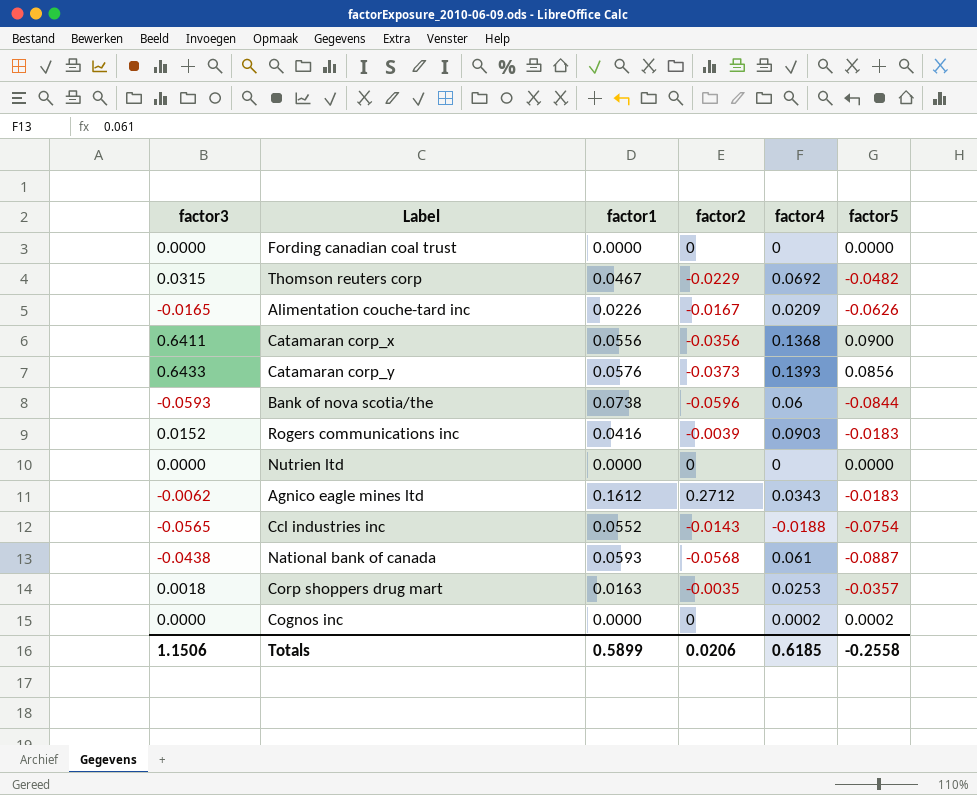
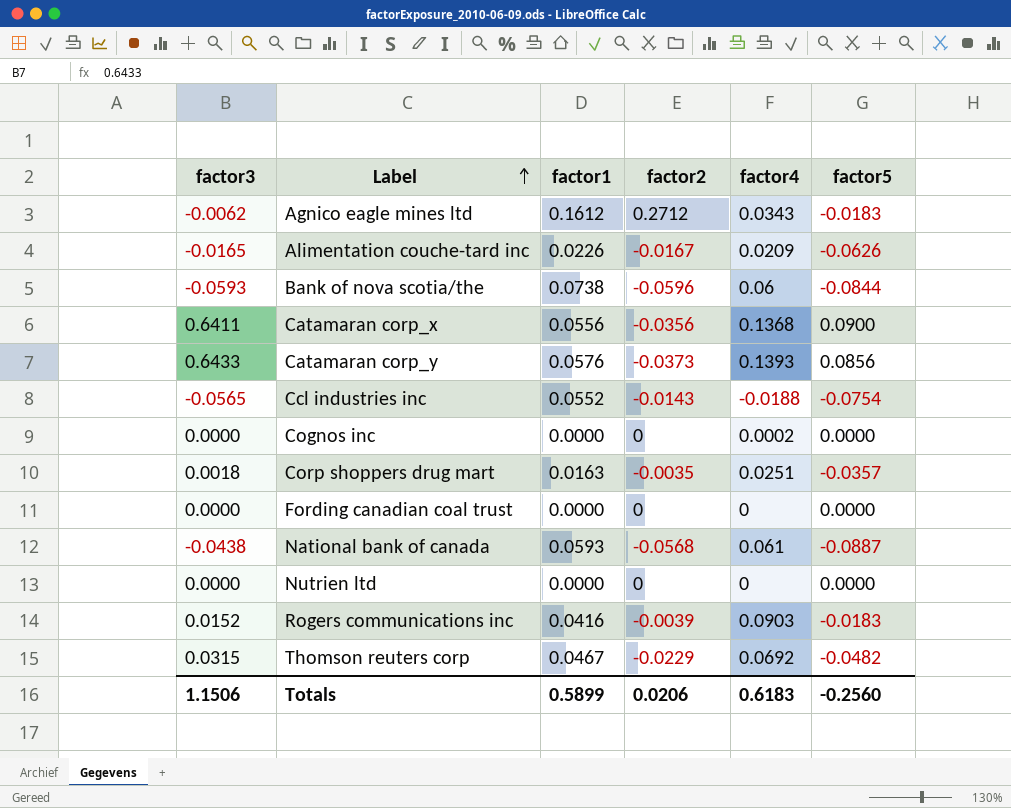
row order: none -> Label ascending
Cognos inc | factor5: 0.0002 -> 0.0000
Corp shoppers drug mart | factor4: 0.0253 -> 0.0251
Totals | factor4: 0.6185 -> 0.6183
Totals | factor5: -0.2558 -> -0.2560

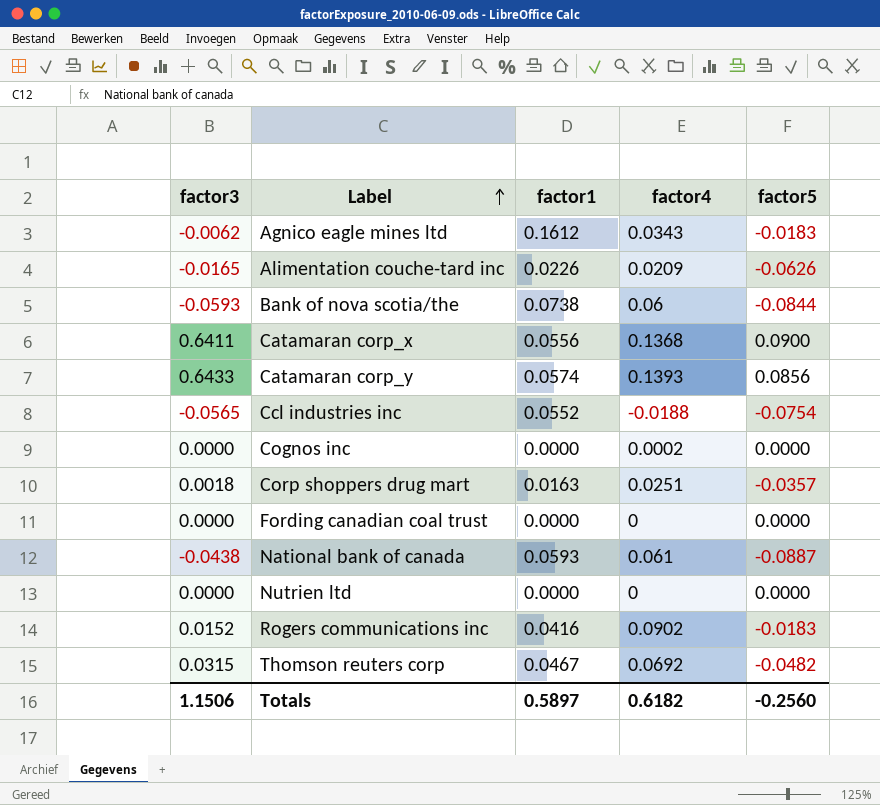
column factor2 | position: 4 -> none
Catamaran corp_y | factor1: 0.0576 -> 0.0574
Rogers communications inc | factor4: 0.0903 -> 0.0902
Totals | factor1: 0.5899 -> 0.5897
Totals | factor4: 0.6183 -> 0.6182

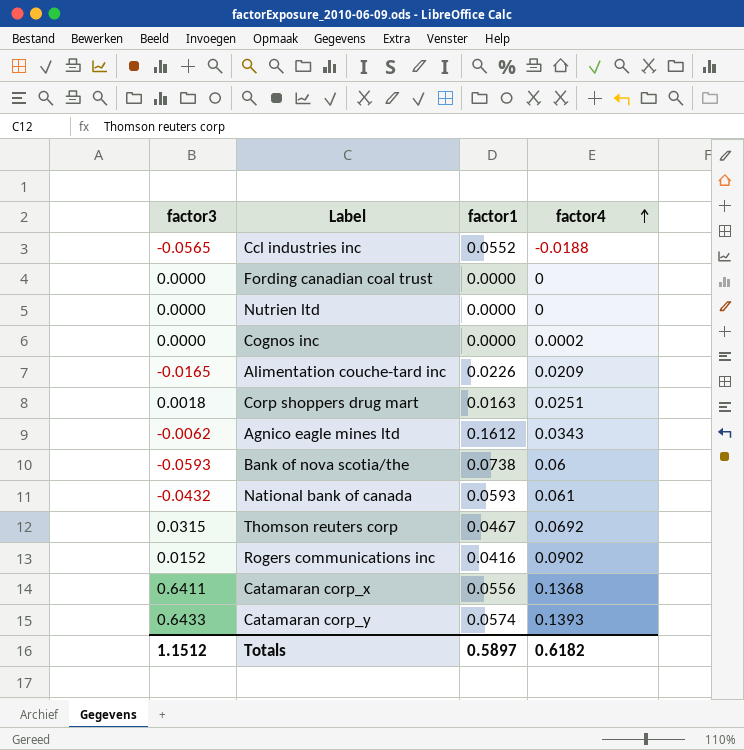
row order: Label ascending -> factor4 ascending
column factor5 | position: 5 -> none
National bank of canada | factor3: -0.0438 -> -0.0432
Totals | factor3: 1.1506 -> 1.1512

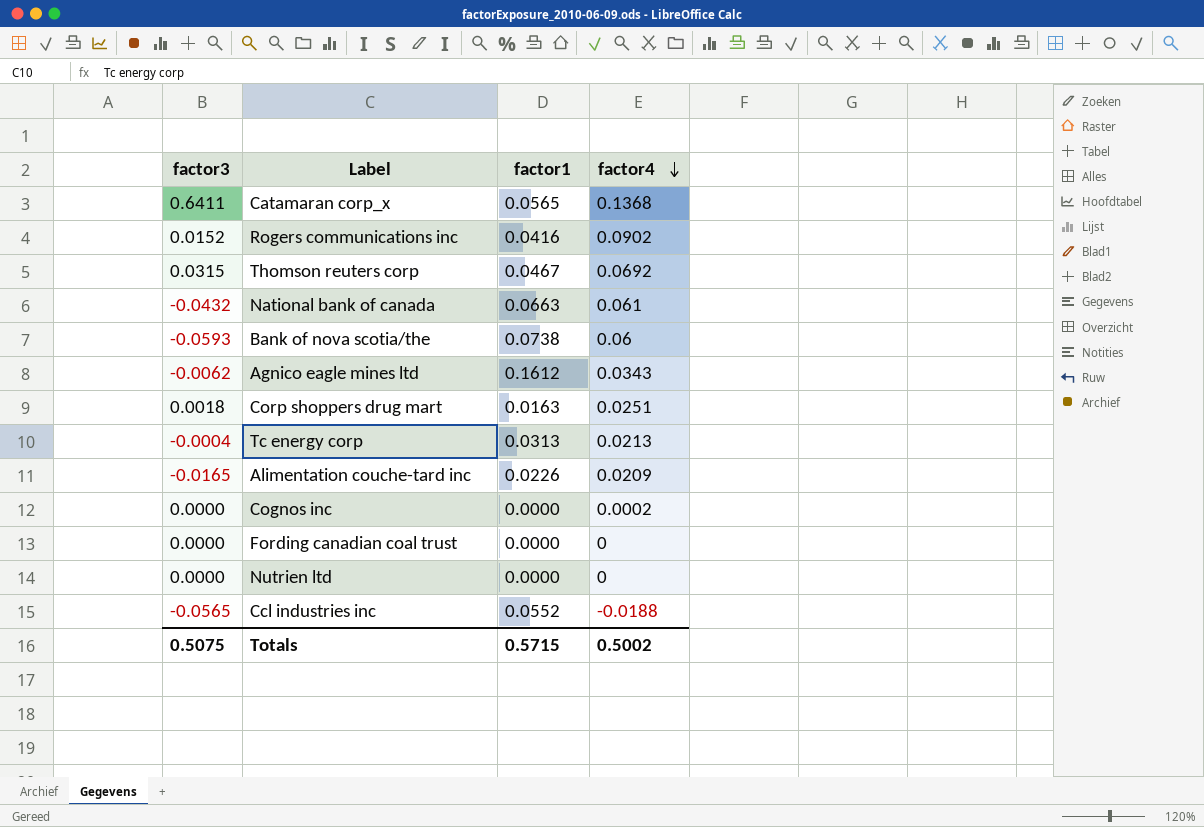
row order: factor4 ascending -> factor4 descending
row Catamaran corp_y: 0.6433 | 0.0574 | 0.1393 -> none
Catamaran corp_x | factor1: 0.0556 -> 0.0565
National bank of canada | factor1: 0.0593 -> 0.0663
row Tc energy corp: none -> -0.0004 | 0.0313 | 0.0213
Totals | factor3: 1.1512 -> 0.5075
Totals | factor1: 0.5897 -> 0.5715
Totals | factor4: 0.6182 -> 0.5002

